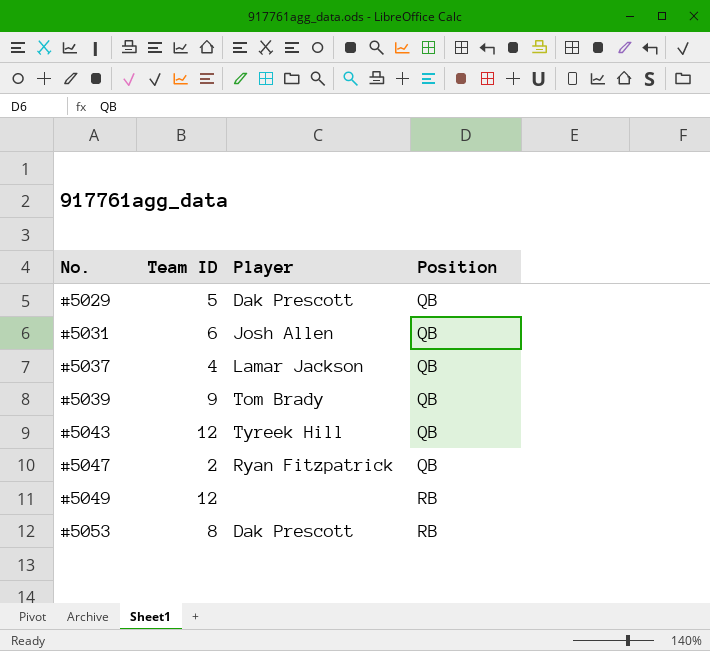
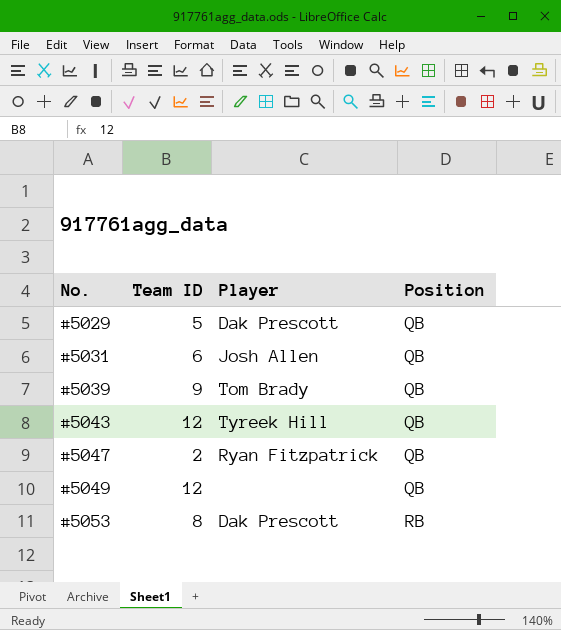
row #5037: 4 | Lamar Jackson | QB -> none
#5049 | Position: RB -> QB

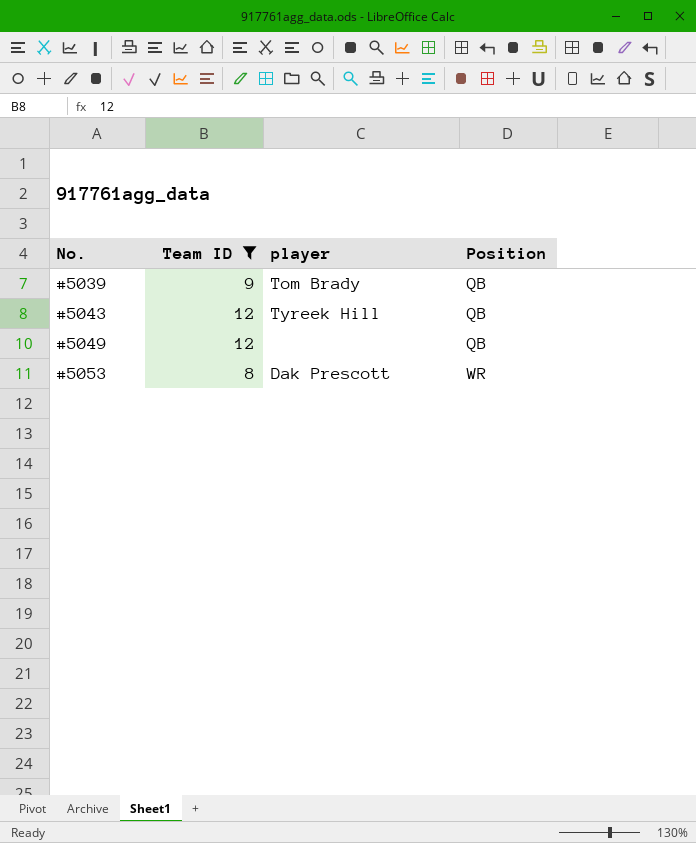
filter: none -> Team ID >= 8
column name: Player -> player
#5053 | Position: RB -> WR

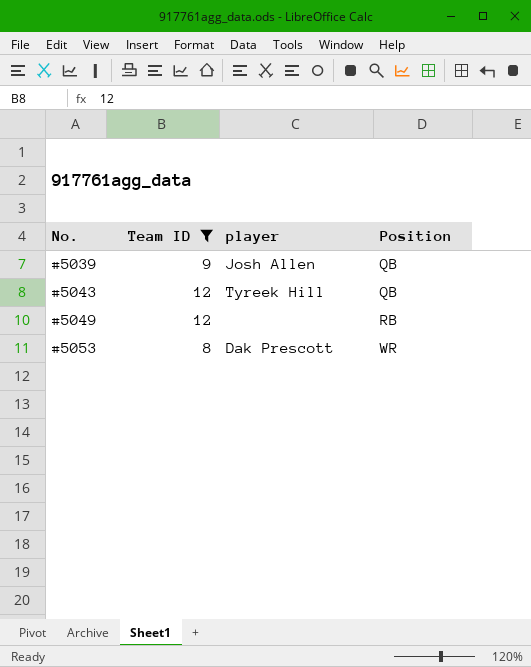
#5039 | player: Tom Brady -> Josh Allen
#5049 | Position: QB -> RB

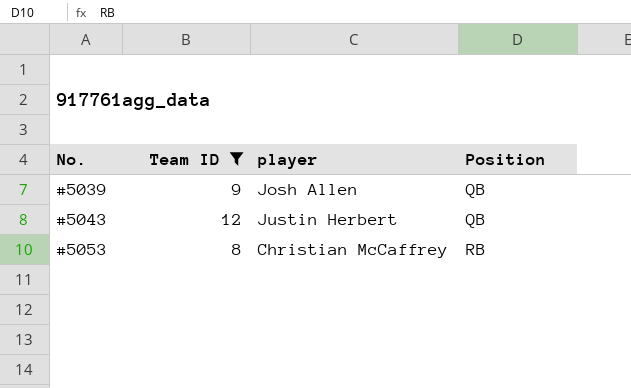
row #5049: 12 | none | RB -> none
#5043 | player: Tyreek Hill -> Justin Herbert
#5053 | player: Dak Prescott -> Christian McCaffrey
#5053 | Position: WR -> RB

